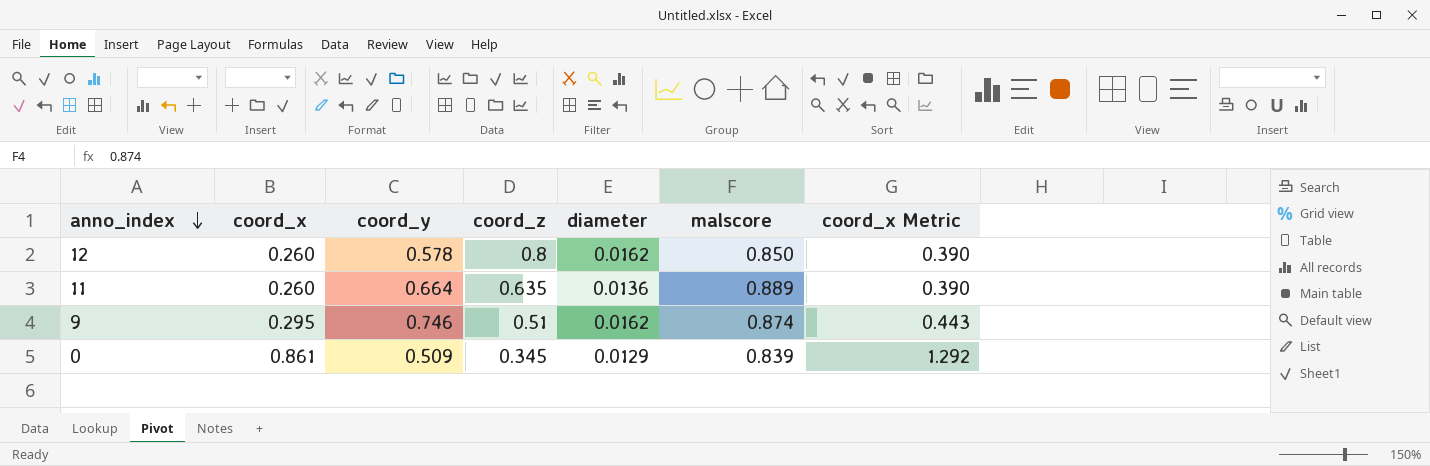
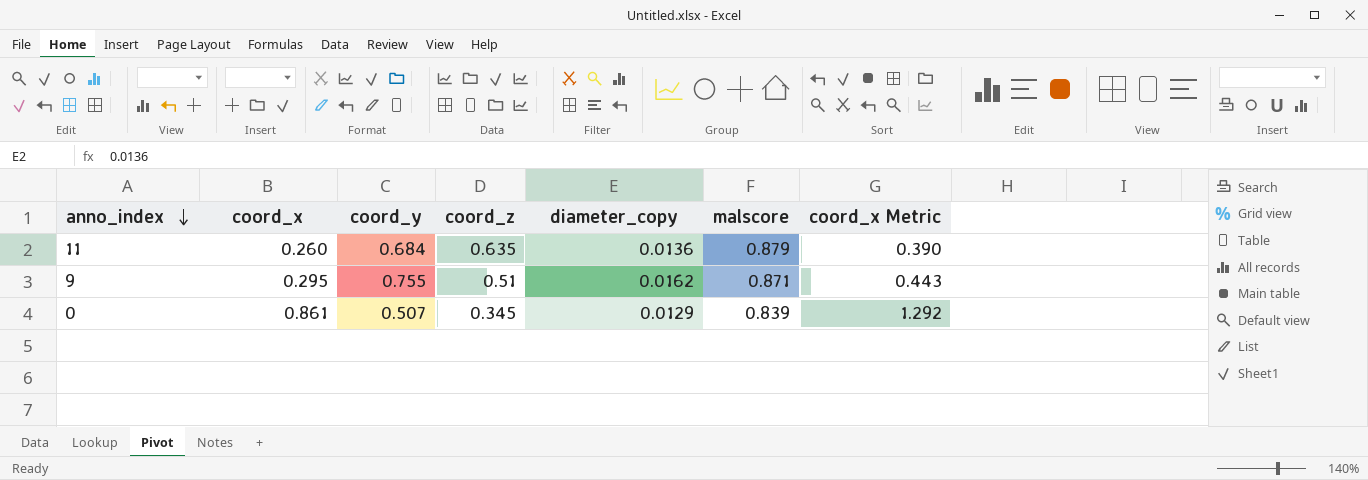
column name: diameter -> diameter_copy
row 12: 0.260 | 0.578 | 0.8 | 0.0162 | 0.850 | 0.390 -> none
11 | coord_y: 0.664 -> 0.684
11 | malscore: 0.889 -> 0.879
9 | coord_y: 0.746 -> 0.755
9 | malscore: 0.874 -> 0.871
0 | coord_y: 0.509 -> 0.507

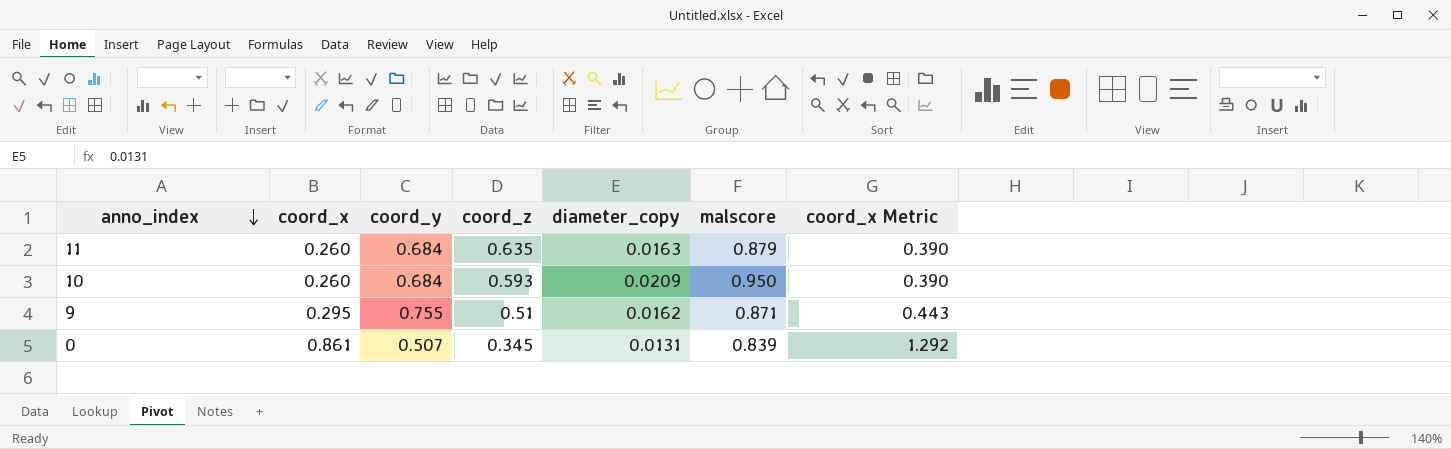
11 | diameter_copy: 0.0136 -> 0.0163
row 10: none -> 0.260 | 0.684 | 0.593 | 0.0209 | 0.950 | 0.390
0 | diameter_copy: 0.0129 -> 0.0131

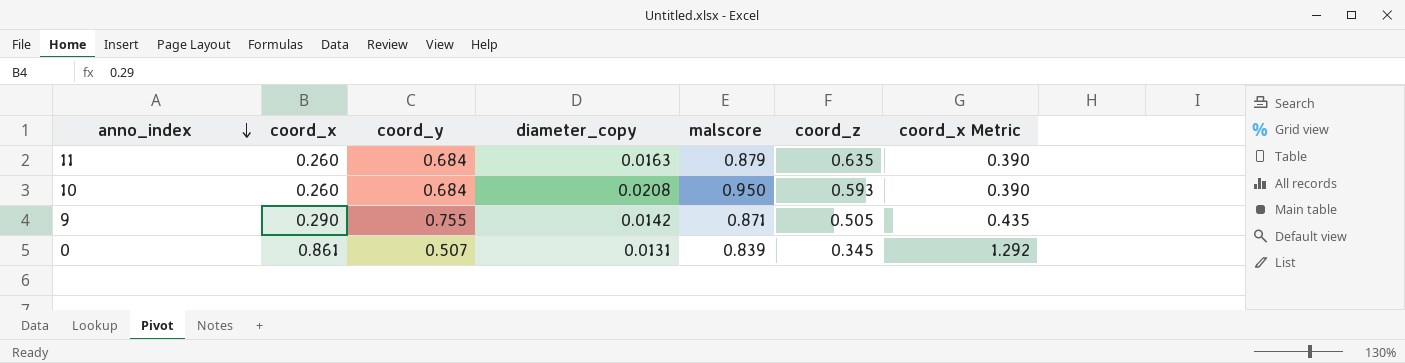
column coord_z | position: 4 -> 6
10 | diameter_copy: 0.0209 -> 0.0208
9 | coord_x: 0.295 -> 0.290
9 | diameter_copy: 0.0162 -> 0.0142
9 | coord_z: 0.51 -> 0.505
9 | coord_x Metric: 0.443 -> 0.435

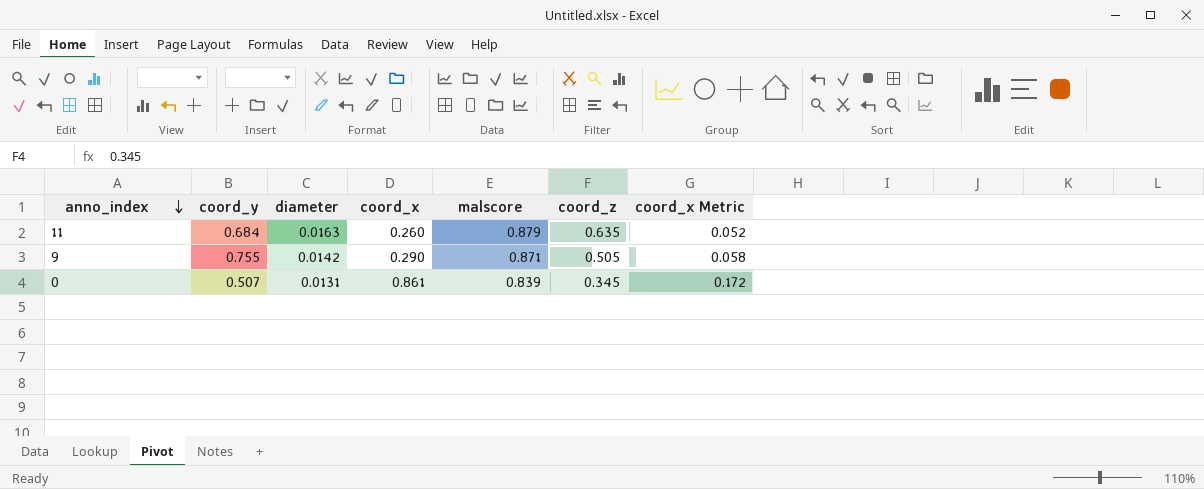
column name: diameter_copy -> diameter
column coord_x | position: 2 -> 4
column coord_x Metric | formula: [coord_x] * 1.5 -> [coord_x] * 0.2
row 10: 0.260 | 0.684 | 0.0208 | 0.950 | 0.593 | 0.390 -> none

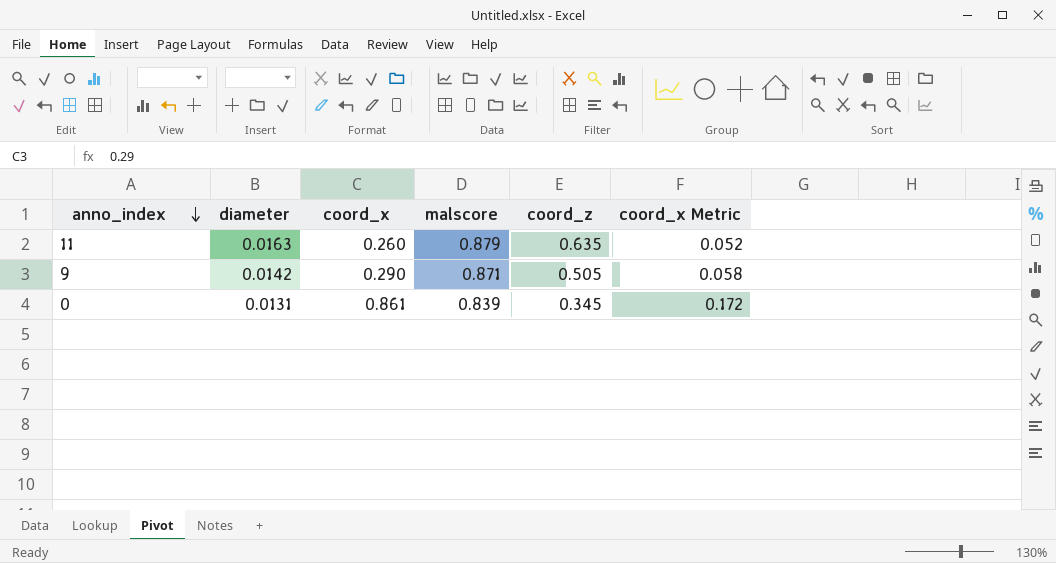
column coord_y | position: 2 -> none

